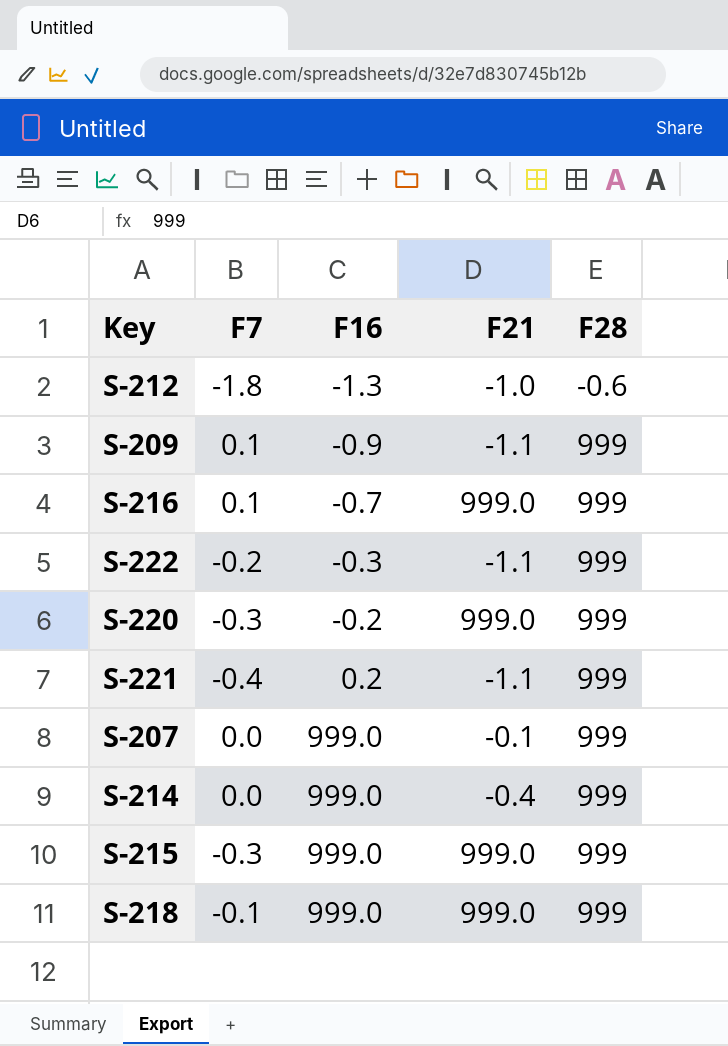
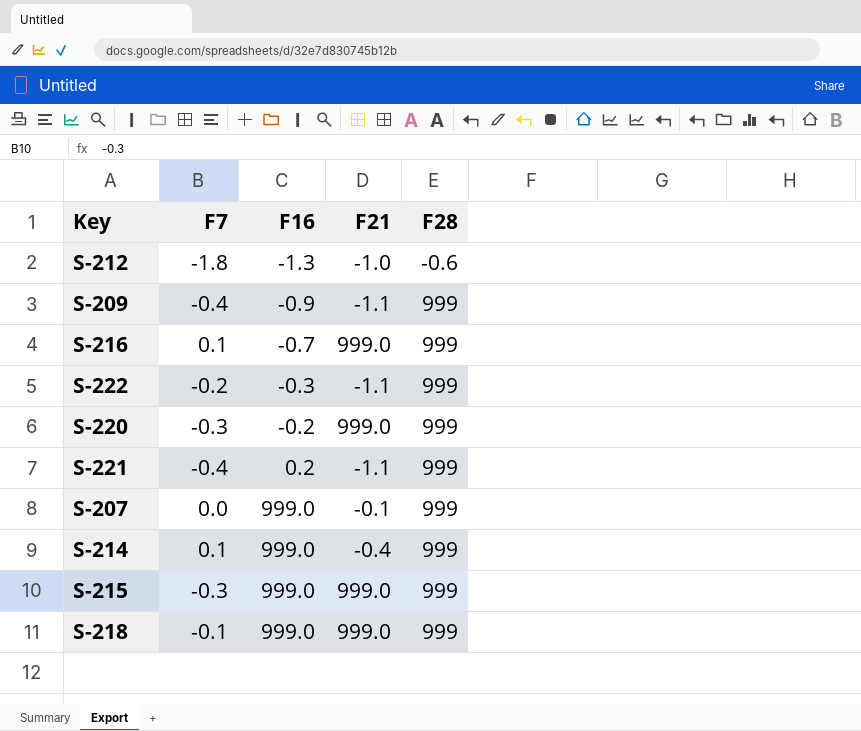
S-209 | F7: 0.1 -> -0.4
S-214 | F7: 0.0 -> 0.1

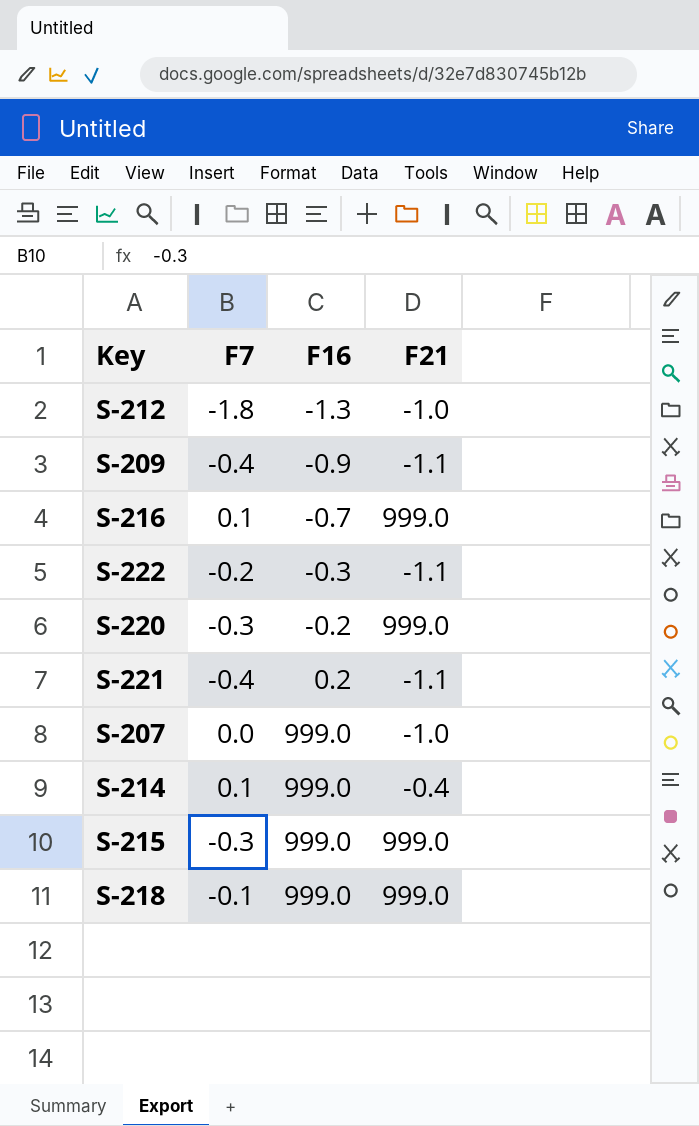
column F28 | position: 5 -> none
S-207 | F21: -0.1 -> -1.0

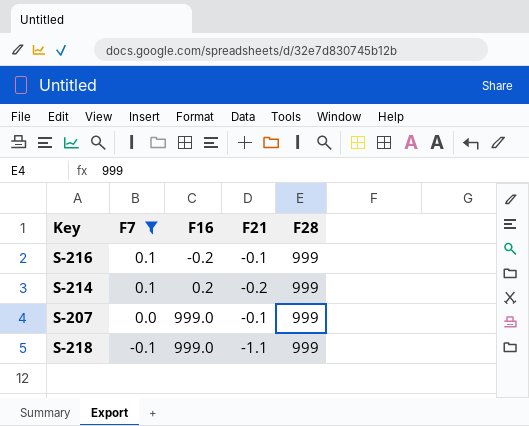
filter: none -> F7 >= -0.1
row order: F16 ascending -> F7 descending
column F28 | position: none -> 5
S-216 | F16: -0.7 -> -0.2
S-216 | F21: 999.0 -> -0.1
S-214 | F16: 999.0 -> 0.2
S-214 | F21: -0.4 -> -0.2
S-207 | F21: -1.0 -> -0.1
S-218 | F21: 999.0 -> -1.1

